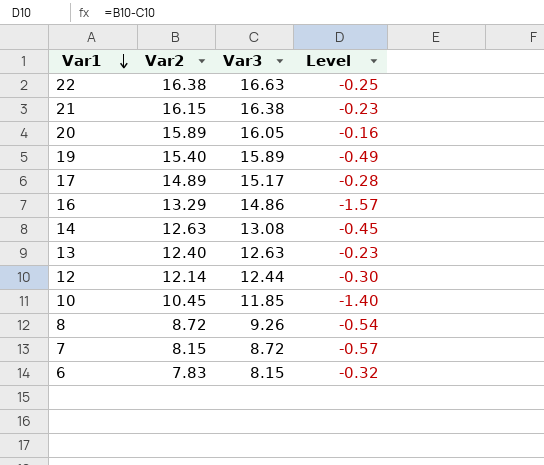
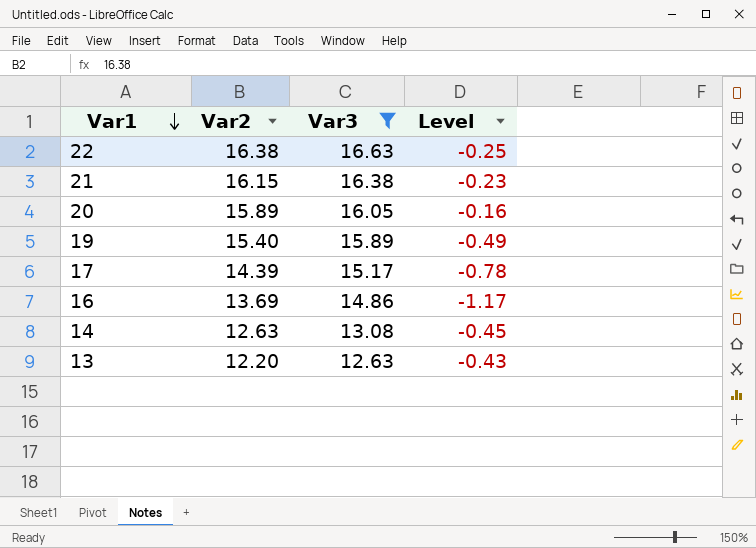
filter: none -> Var3 >= 12.63
17 | Var2: 14.89 -> 14.39
17 | Level: -0.28 -> -0.78
16 | Var2: 13.29 -> 13.69
16 | Level: -1.57 -> -1.17
13 | Var2: 12.40 -> 12.20
13 | Level: -0.23 -> -0.43

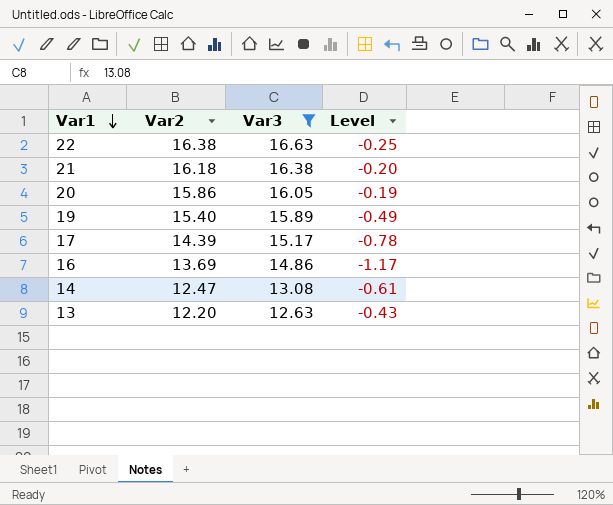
21 | Var2: 16.15 -> 16.18
21 | Level: -0.23 -> -0.20
20 | Var2: 15.89 -> 15.86
20 | Level: -0.16 -> -0.19
14 | Var2: 12.63 -> 12.47
14 | Level: -0.45 -> -0.61

